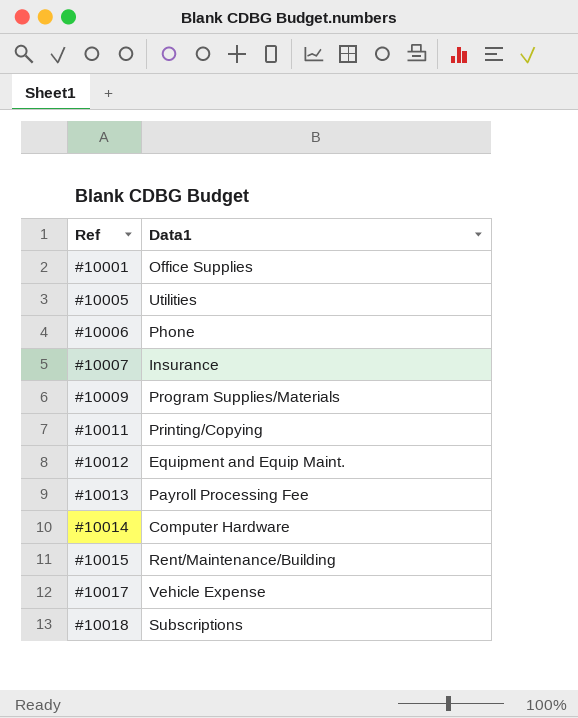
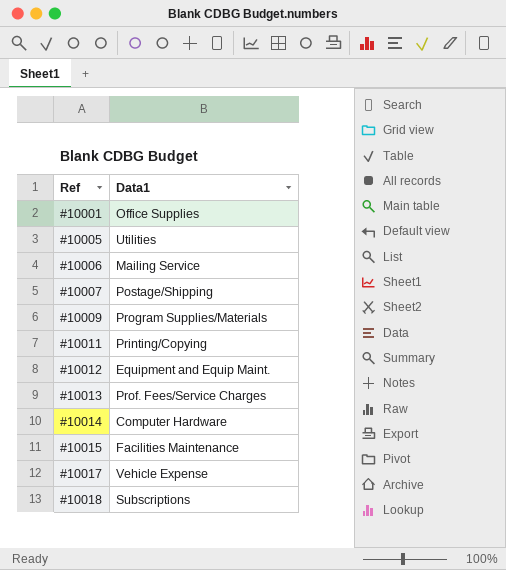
#10006 | Data1: Phone -> Mailing Service
#10007 | Data1: Insurance -> Postage/Shipping
#10013 | Data1: Payroll Processing Fee -> Prof. Fees/Service Charges
#10015 | Data1: Rent/Maintenance/Building -> Facilities Maintenance

